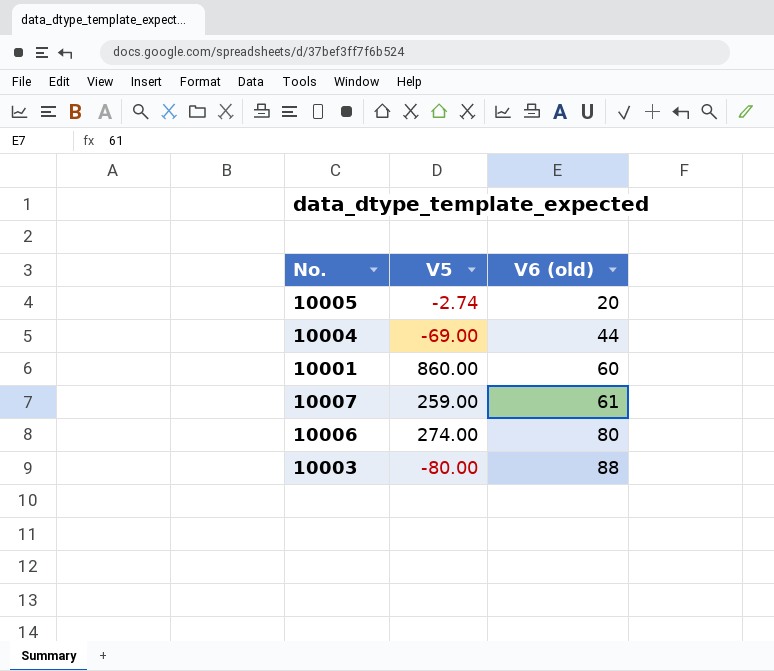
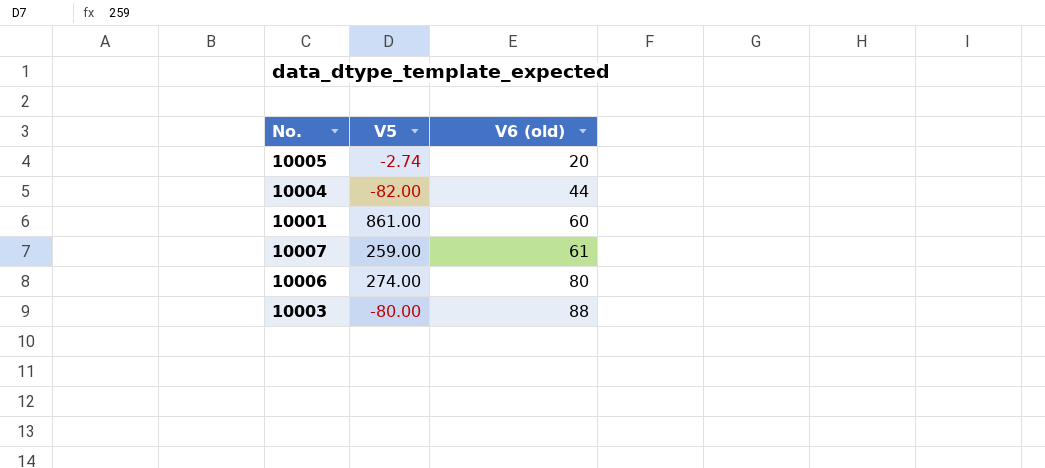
10004 | V5: -69.00 -> -82.00
10001 | V5: 860.00 -> 861.00

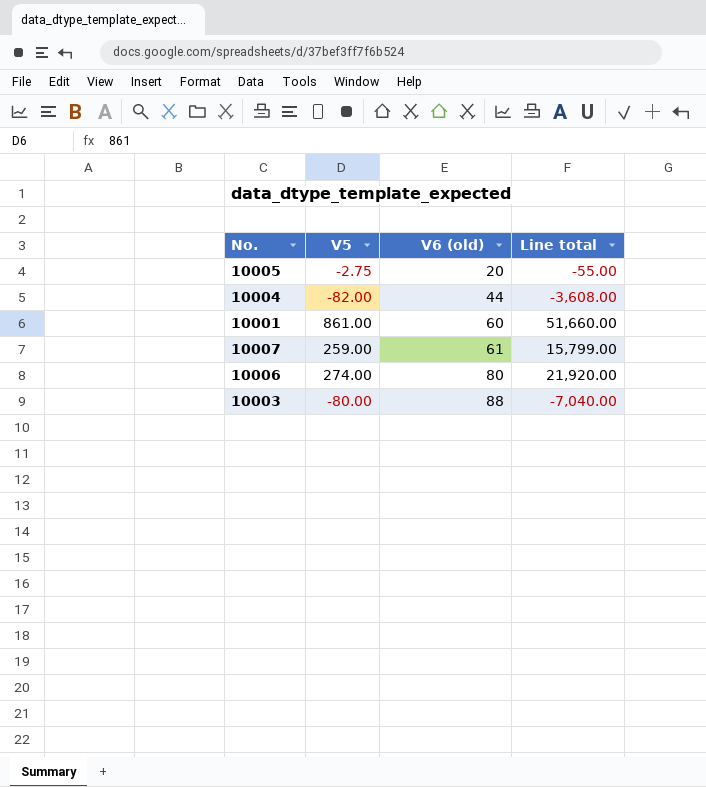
column Line total | formula: none -> [V5] * [V6 (old)]
10005 | V5: -2.74 -> -2.75

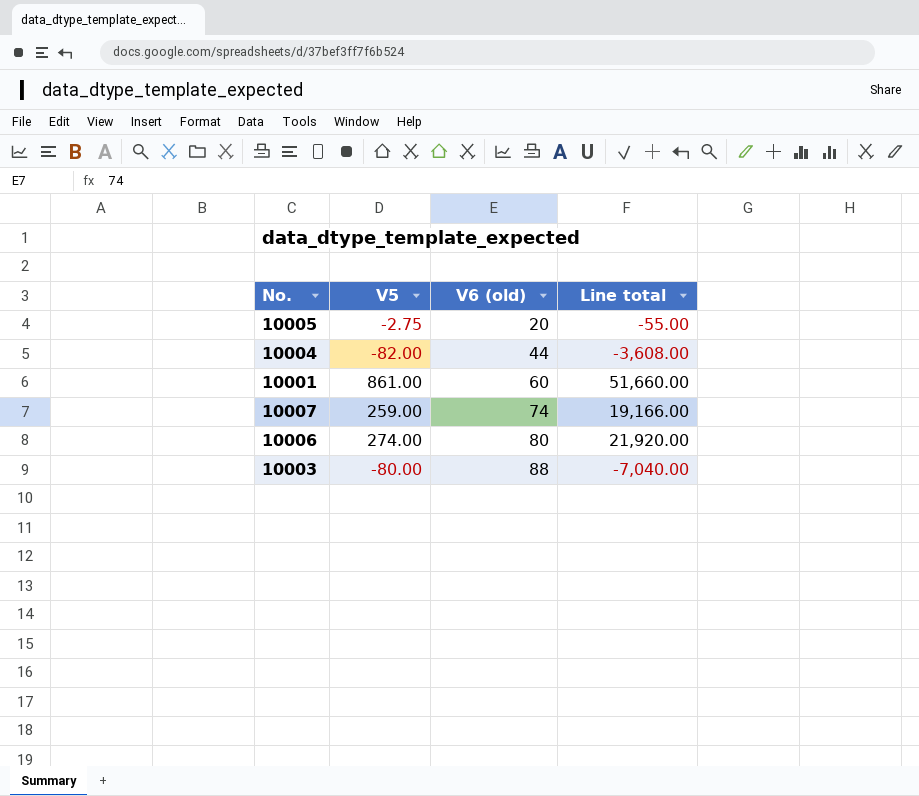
10007 | V6 (old): 61 -> 74
10007 | Line total: 15,799.00 -> 19,166.00

